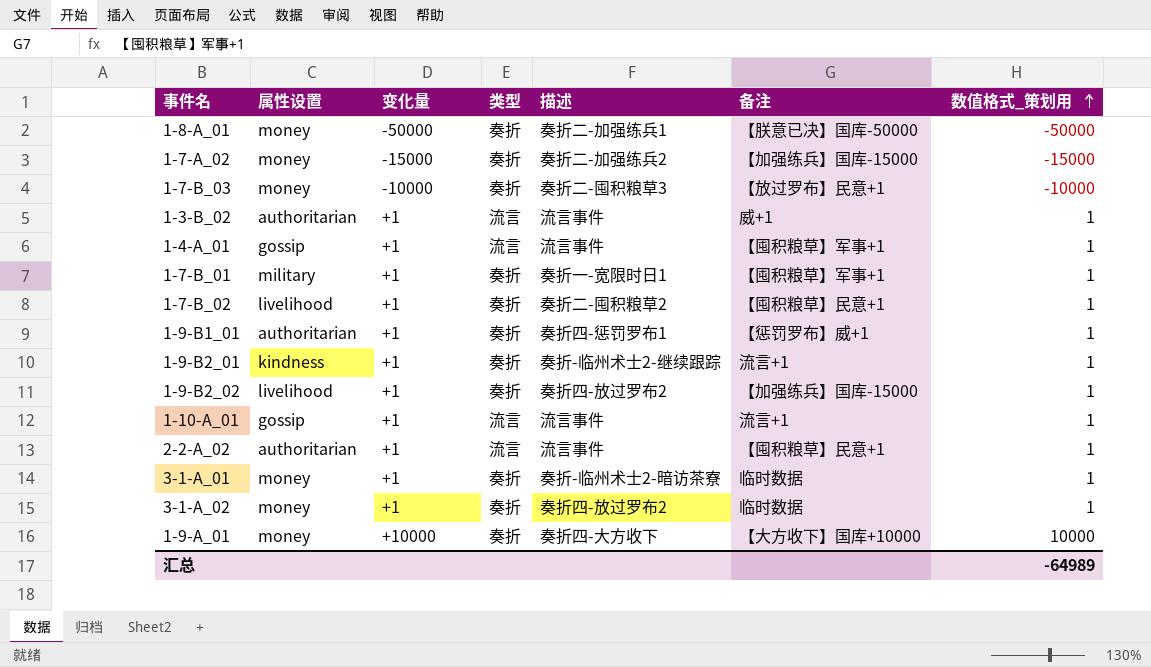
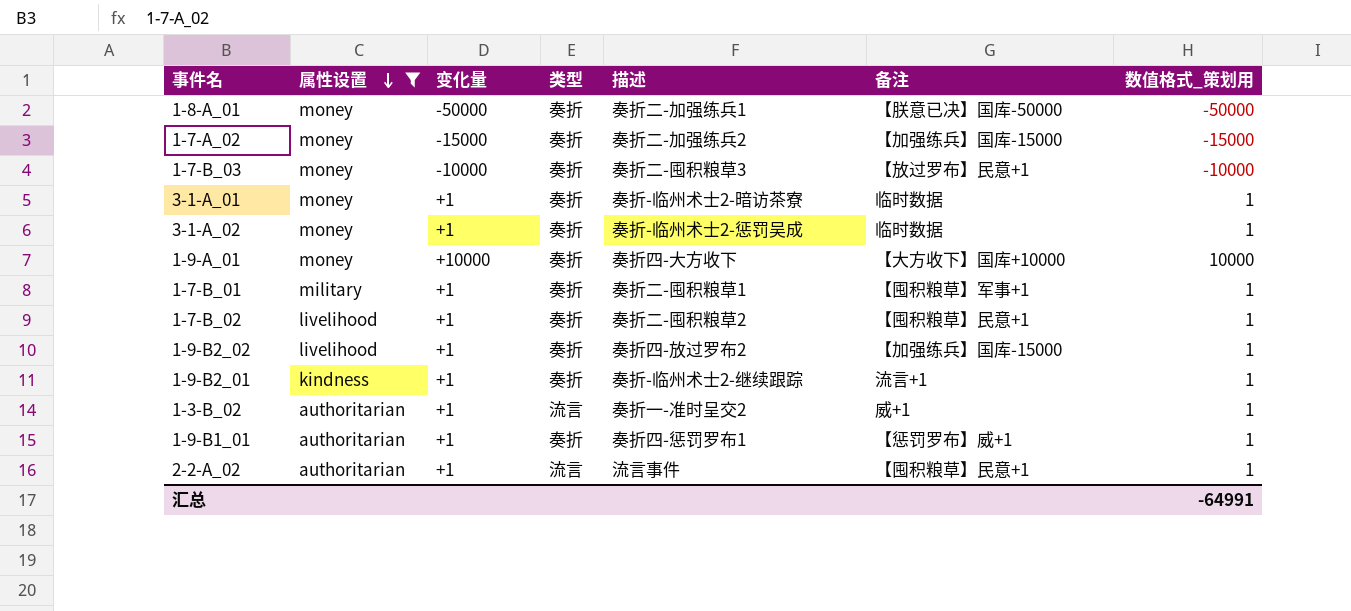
filter: none -> 属性设置 != gossip
row order: 数值格式_策划用 ascending -> 属性设置 descending
3-1-A_02 | 描述: 奏折四-放过罗布2 -> 奏折-临州术士2-惩罚吴成
1-7-B_01 | 描述: 奏折一-宽限时日1 -> 奏折二-囤积粮草1
1-3-B_02 | 描述: 流言事件 -> 奏折一-准时呈交2
汇总 | 数值格式_策划用: -64989 -> -64991

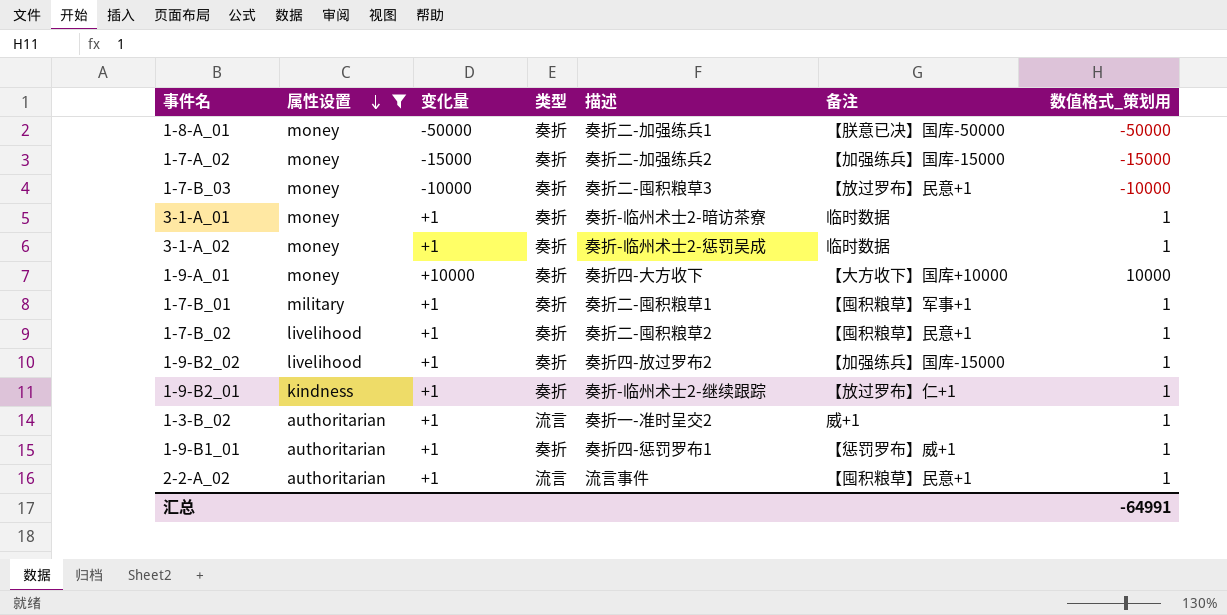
1-9-B2_01 | 备注: 流言+1 -> 【放过罗布】仁+1

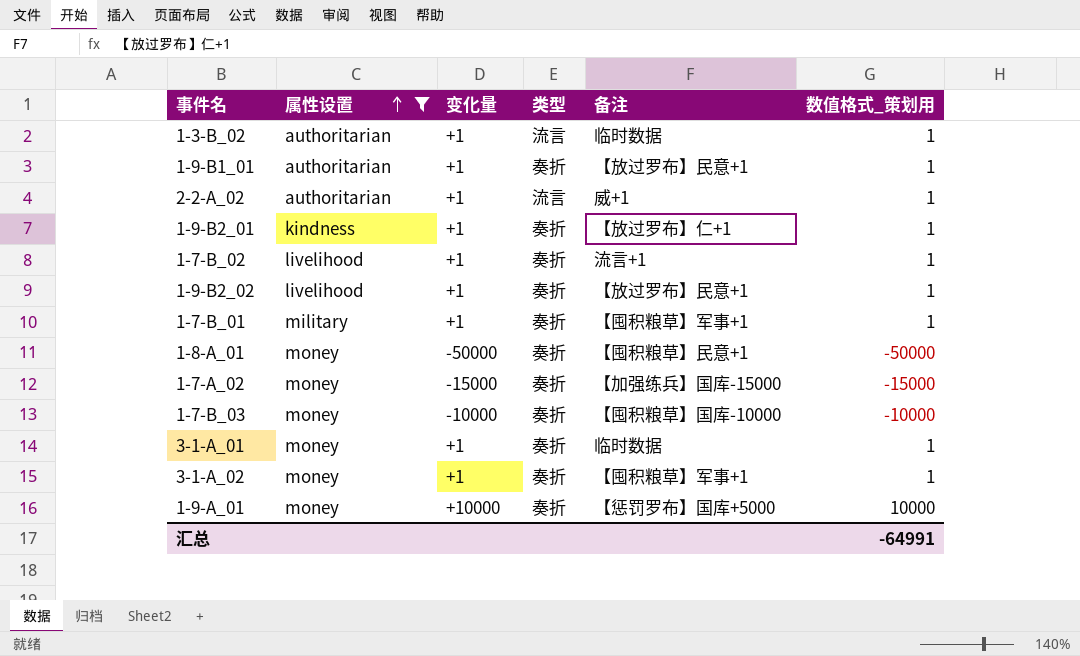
row order: 属性设置 descending -> 属性设置 ascending
column 描述 | position: 5 -> none
1-3-B_02 | 备注: 威+1 -> 临时数据
1-9-B1_01 | 备注: 【惩罚罗布】威+1 -> 【放过罗布】民意+1
2-2-A_02 | 备注: 【囤积粮草】民意+1 -> 威+1
1-7-B_02 | 备注: 【囤积粮草】民意+1 -> 流言+1
1-9-B2_02 | 备注: 【加强练兵】国库-15000 -> 【放过罗布】民意+1
1-8-A_01 | 备注: 【朕意已决】国库-50000 -> 【囤积粮草】民意+1
1-7-B_03 | 备注: 【放过罗布】民意+1 -> 【囤积粮草】国库-10000
3-1-A_02 | 备注: 临时数据 -> 【囤积粮草】军事+1
1-9-A_01 | 备注: 【大方收下】国库+10000 -> 【惩罚罗布】国库+5000

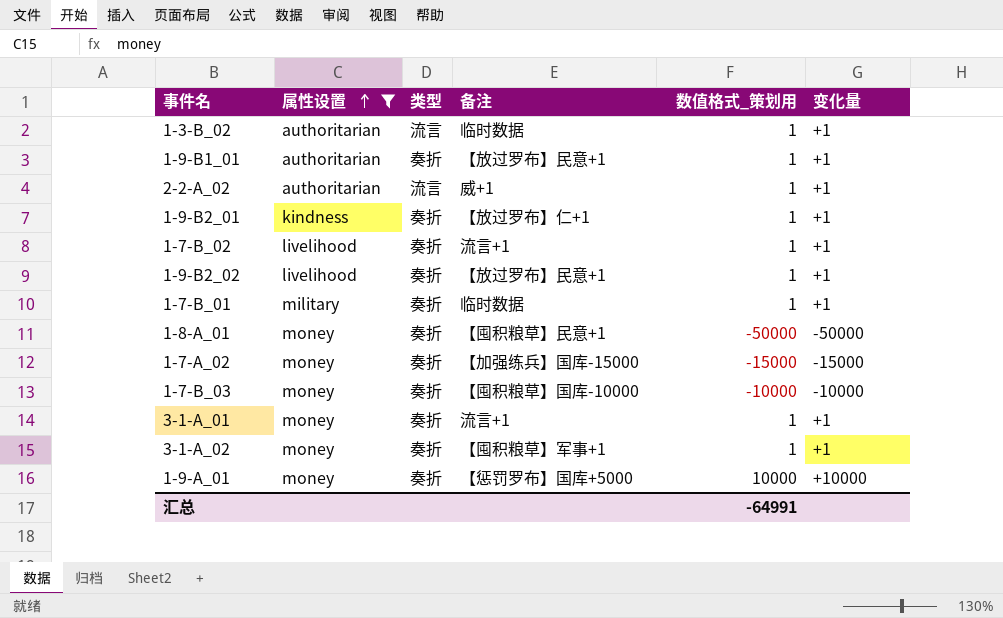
column 变化量 | position: 3 -> 6
1-7-B_01 | 备注: 【囤积粮草】军事+1 -> 临时数据
3-1-A_01 | 备注: 临时数据 -> 流言+1

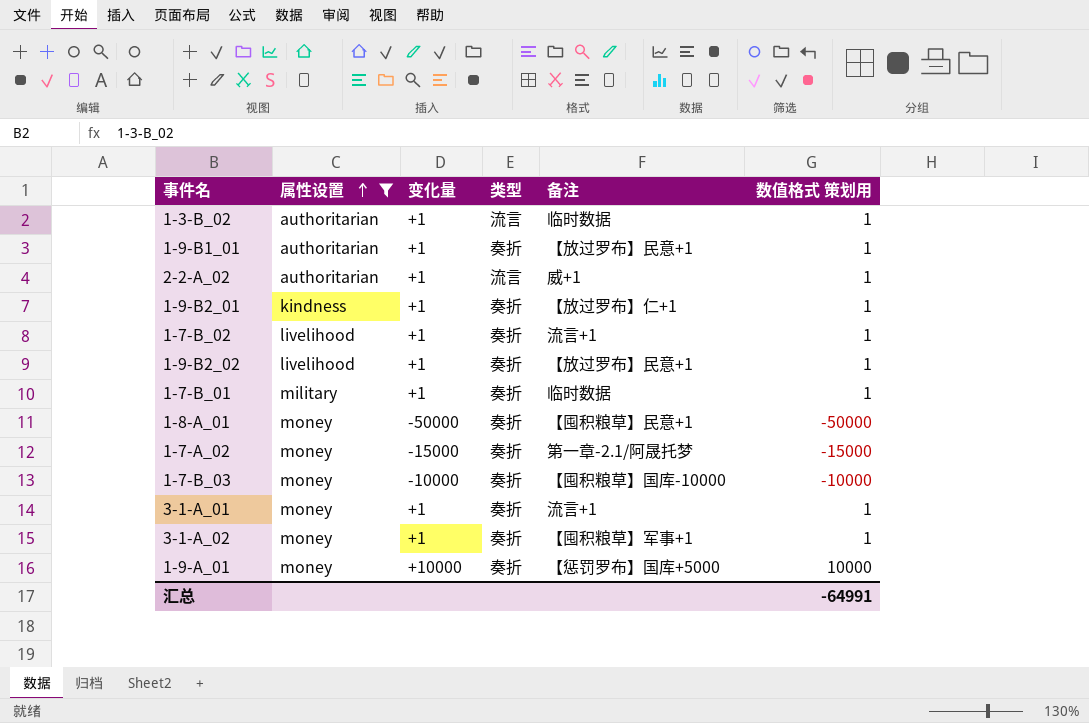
column 变化量 | position: 6 -> 3
column name: 数值格式_策划用 -> 数值格式 策划用
1-7-A_02 | 备注: 【加强练兵】国库-15000 -> 第一章-2.1/阿晟托梦

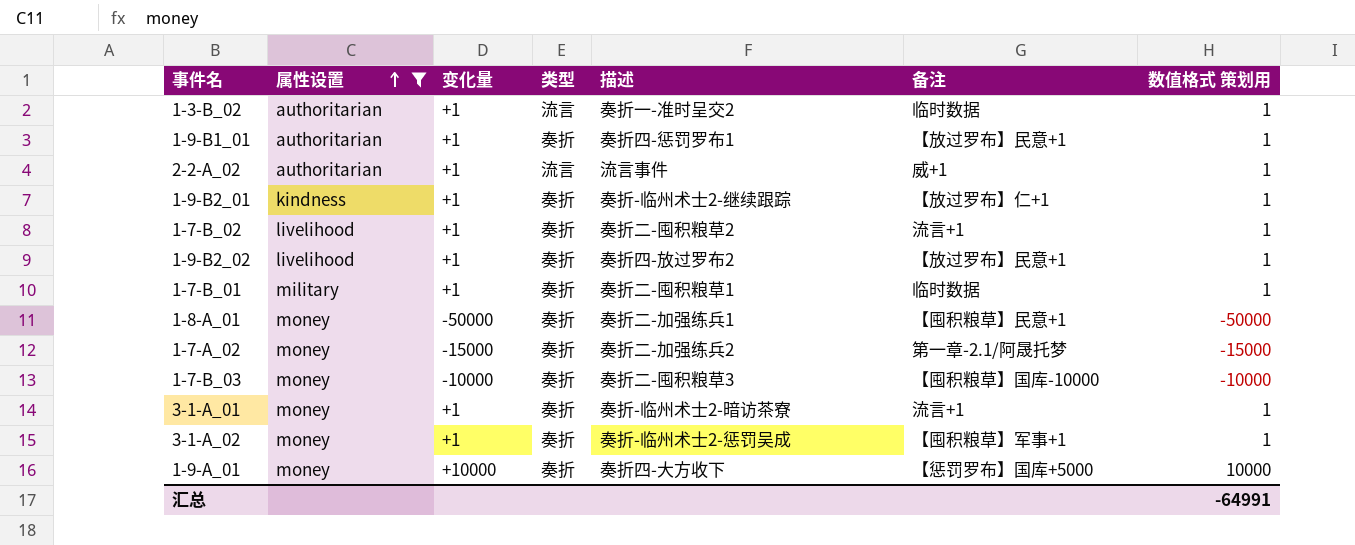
column 描述 | position: none -> 5

